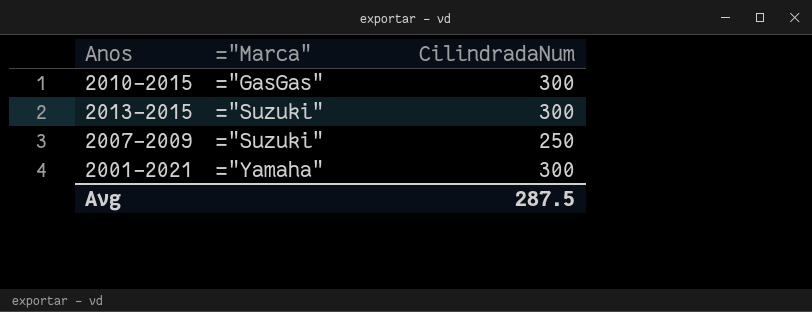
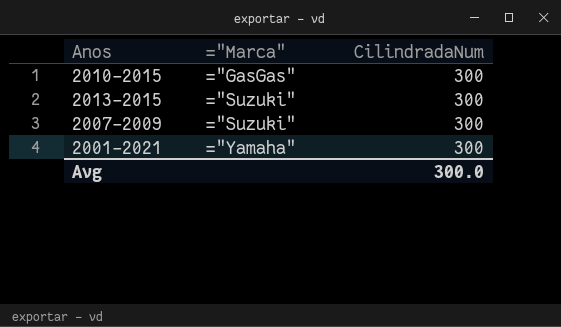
2007-2009 | CilindradaNum: 250 -> 300
Avg | CilindradaNum: 287.5 -> 300.0

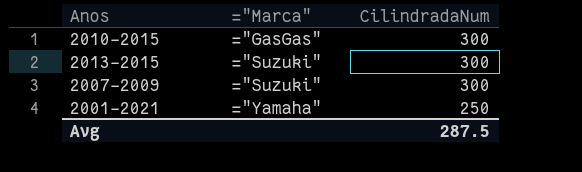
2001-2021 | CilindradaNum: 300 -> 250
Avg | CilindradaNum: 300.0 -> 287.5

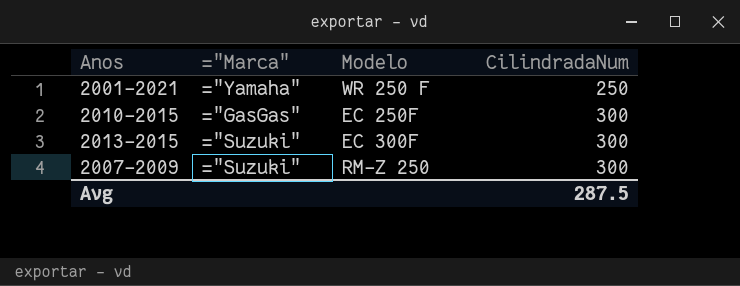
row order: ="Marca" ascending -> CilindradaNum ascending
column Modelo | position: none -> 3

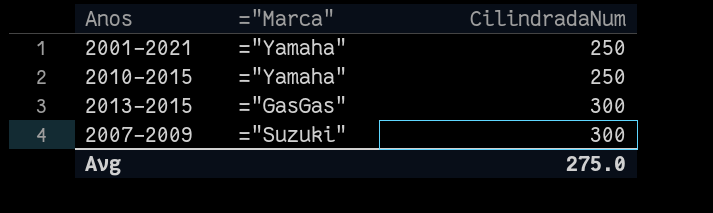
column Modelo | position: 3 -> none
2010-2015 | ="Marca": ="GasGas" -> ="Yamaha"
2010-2015 | CilindradaNum: 300 -> 250
2013-2015 | ="Marca": ="Suzuki" -> ="GasGas"
Avg | CilindradaNum: 287.5 -> 275.0

